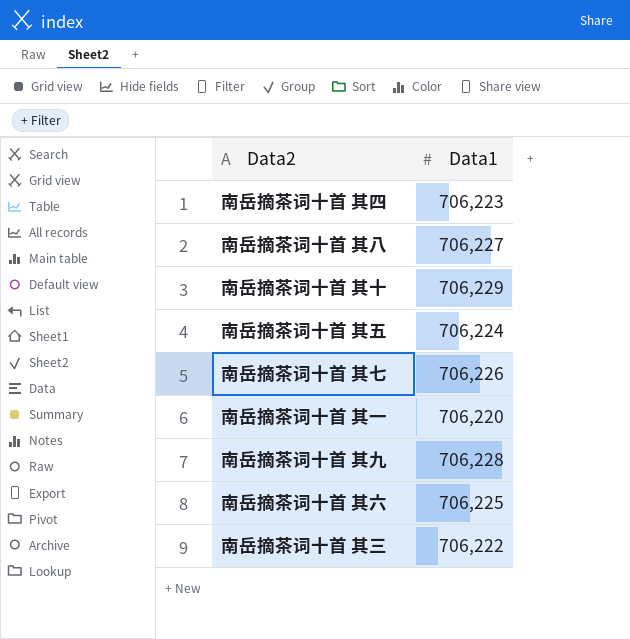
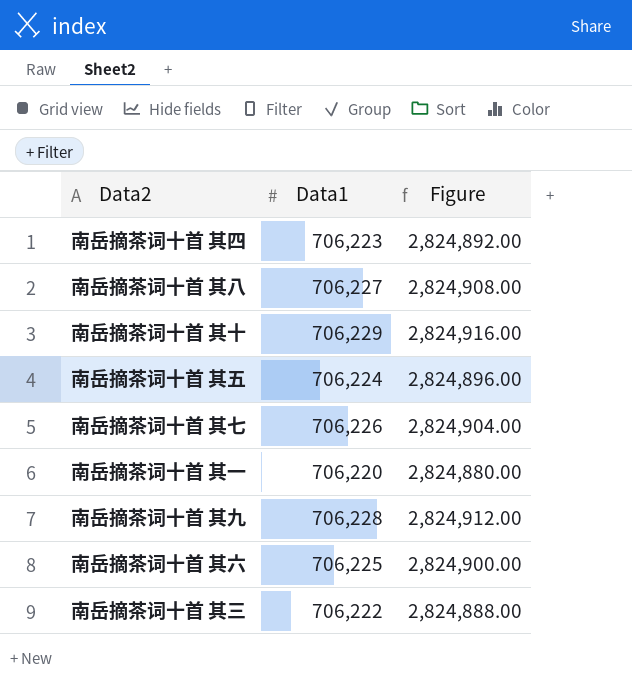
column Figure | formula: none -> [Data1] * 4

